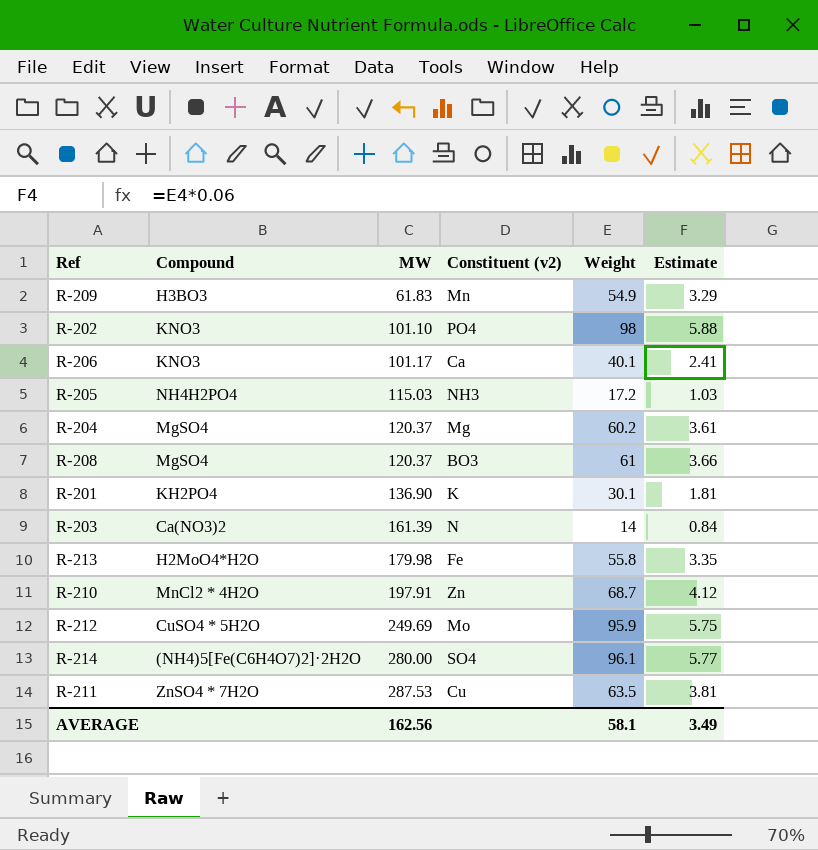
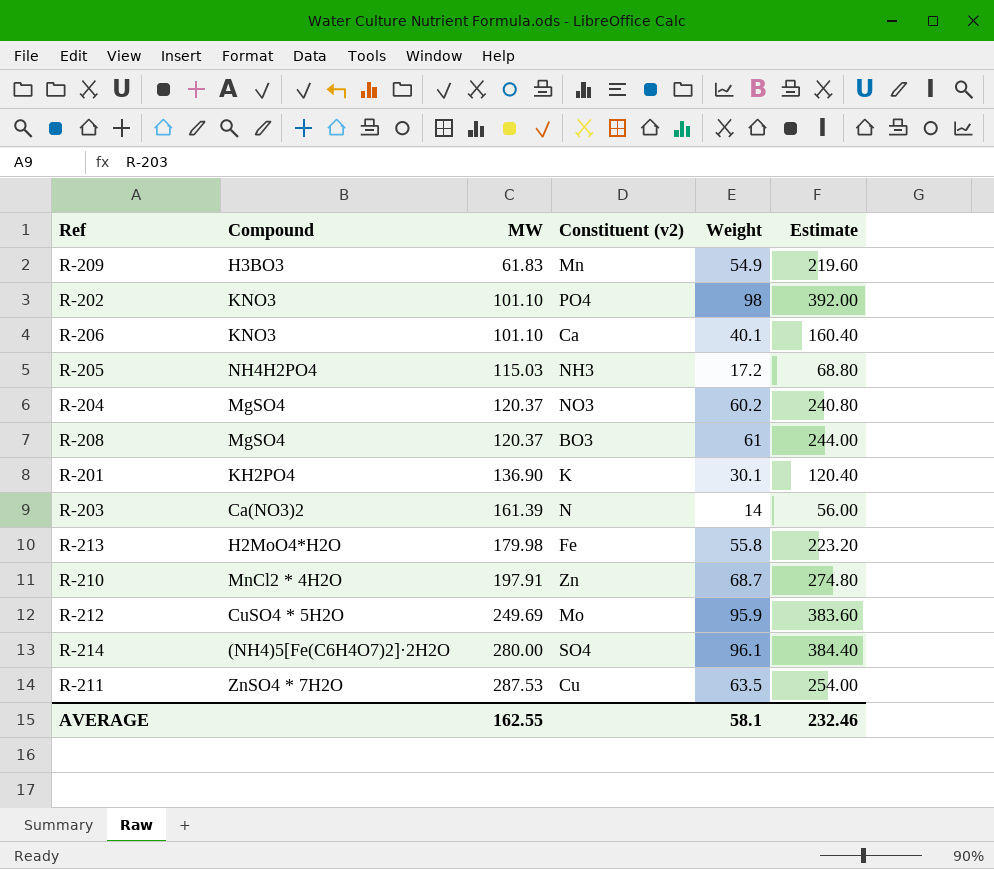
column Estimate | formula: [Weight] * 0.06 -> [Weight] * 4
R-206 | MW: 101.17 -> 101.10
R-204 | Constituent (v2): Mg -> NO3
AVERAGE | MW: 162.56 -> 162.55
AVERAGE | Estimate: 3.49 -> 232.46

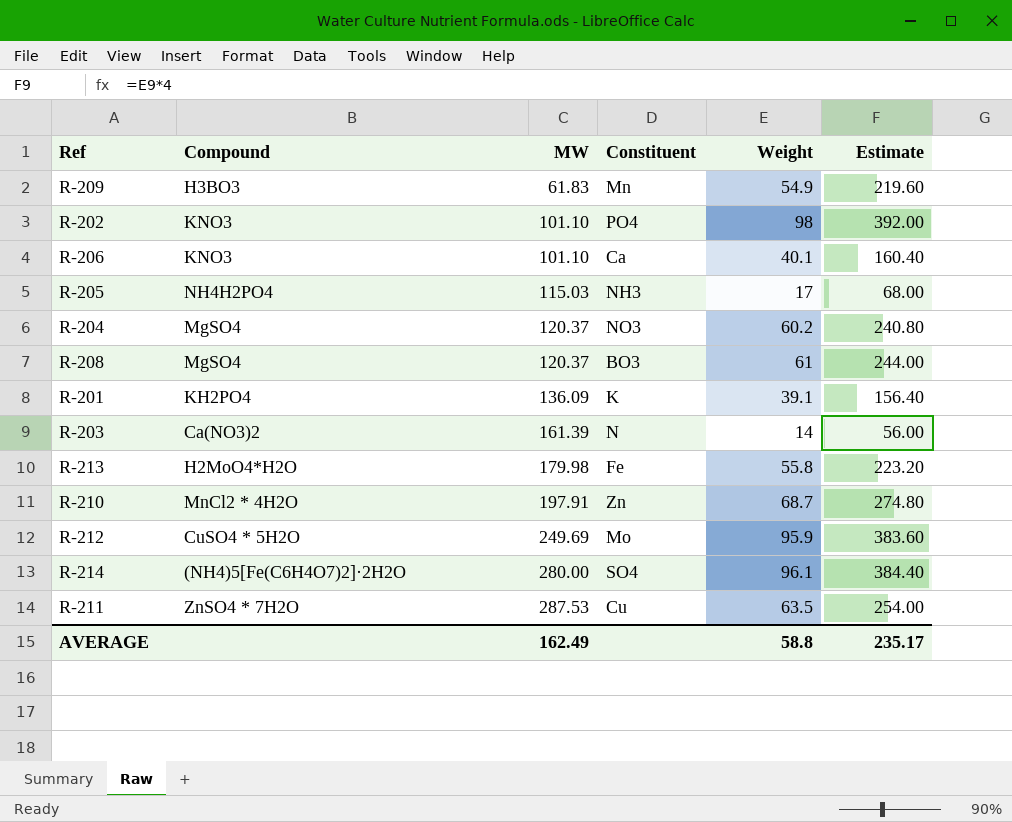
column name: Constituent (v2) -> Constituent
R-205 | Weight: 17.2 -> 17
R-205 | Estimate: 68.80 -> 68.00
R-201 | MW: 136.90 -> 136.09
R-201 | Weight: 30.1 -> 39.1
R-201 | Estimate: 120.40 -> 156.40
AVERAGE | MW: 162.55 -> 162.49
AVERAGE | Weight: 58.1 -> 58.8
AVERAGE | Estimate: 232.46 -> 235.17

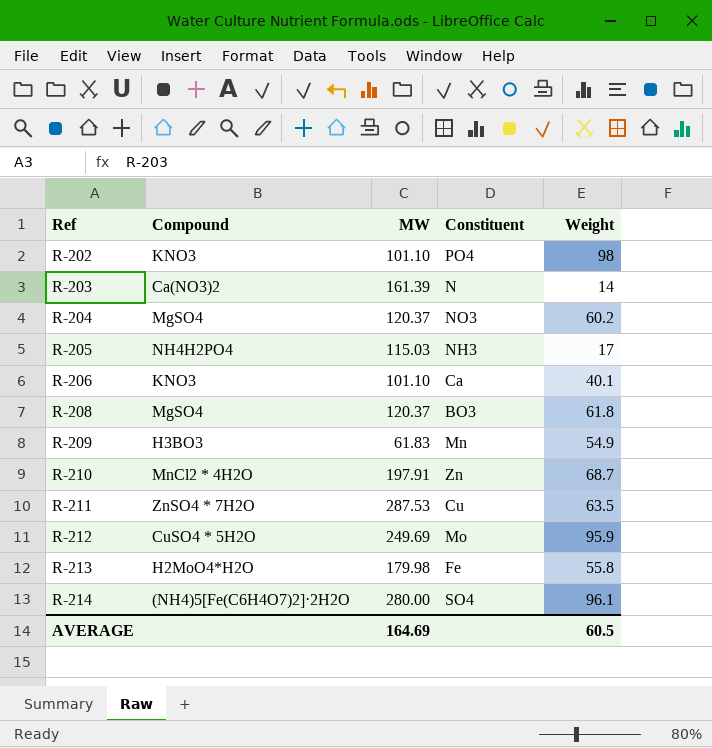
row order: MW ascending -> Ref ascending
column Estimate | formula: [Weight] * 4 -> none
row R-201: KH2PO4 | 136.09 | K | 39.1 | 156.40 -> none
R-208 | Weight: 61 -> 61.8
AVERAGE | MW: 162.49 -> 164.69
AVERAGE | Weight: 58.8 -> 60.5

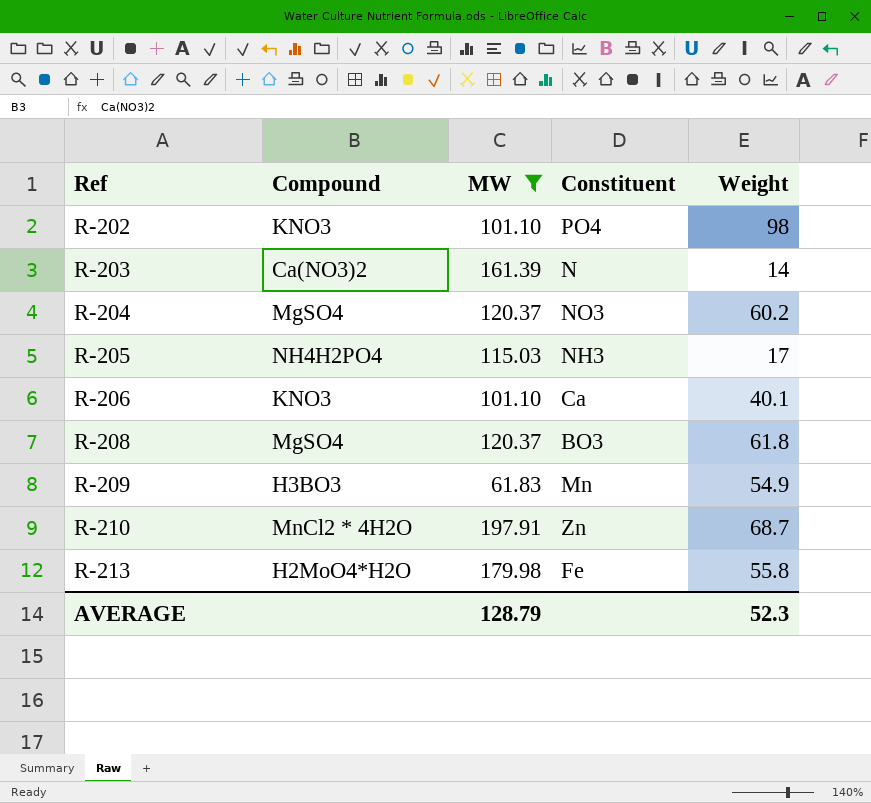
filter: none -> MW <= 197.91
AVERAGE | MW: 164.69 -> 128.79
AVERAGE | Weight: 60.5 -> 52.3

